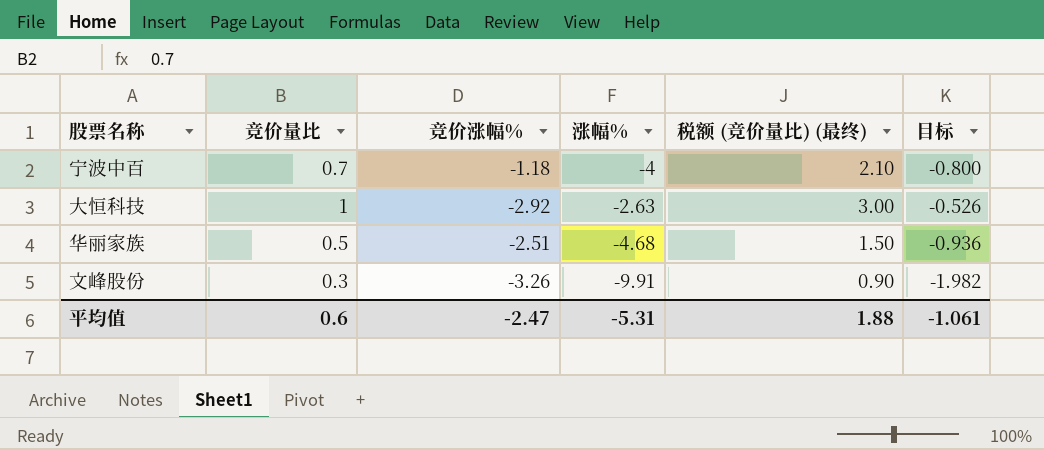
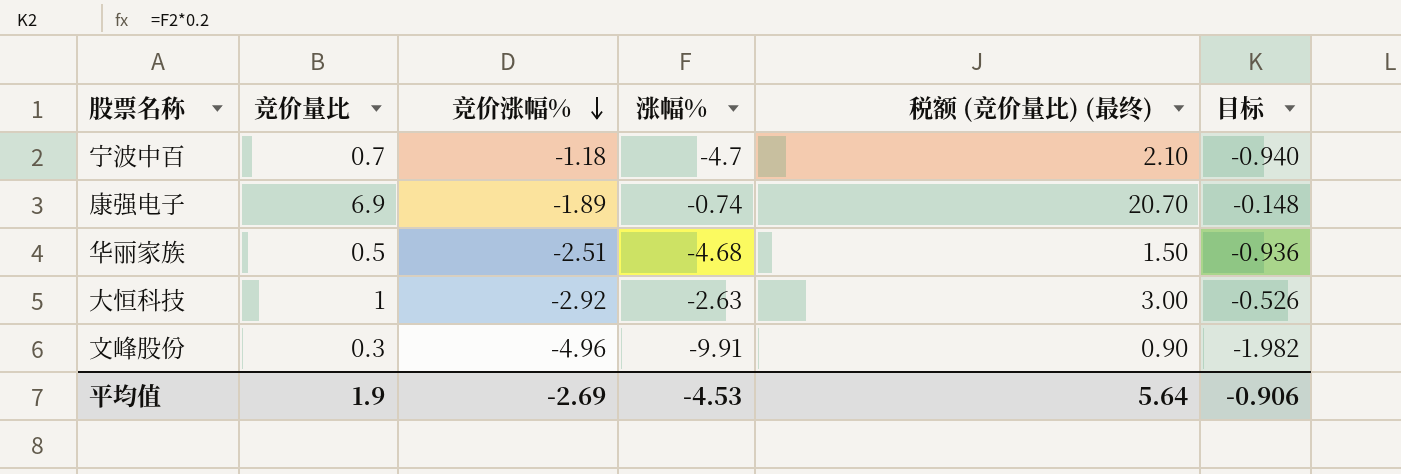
row order: none -> 竞价涨幅% descending
宁波中百 | 涨幅%: -4 -> -4.7
宁波中百 | 目标: -0.800 -> -0.940
row 康强电子: none -> 6.9 | -1.89 | -0.74 | 20.70 | -0.148
文峰股份 | 竞价涨幅%: -3.26 -> -4.96
平均值 | 竞价量比: 0.6 -> 1.9
平均值 | 竞价涨幅%: -2.47 -> -2.69
平均值 | 涨幅%: -5.31 -> -4.53
平均值 | 税额 (竞价量比) (最终): 1.88 -> 5.64
平均值 | 目标: -1.061 -> -0.906

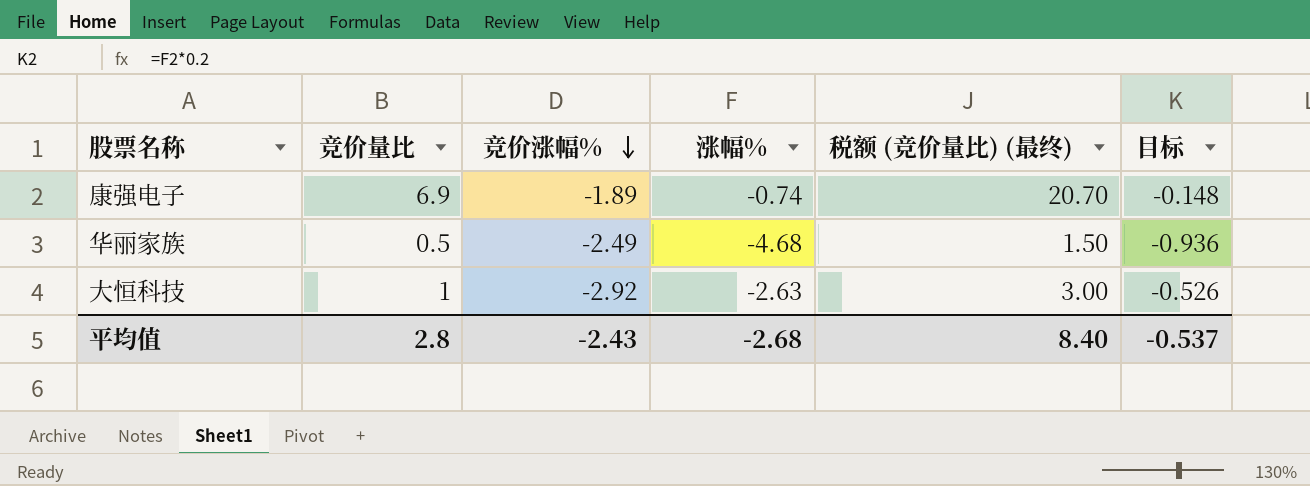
row 宁波中百: 0.7 | -1.18 | -4.7 | 2.10 | -0.940 -> none
row 文峰股份: 0.3 | -4.96 | -9.91 | 0.90 | -1.982 -> none
华丽家族 | 竞价涨幅%: -2.51 -> -2.49
平均值 | 竞价量比: 1.9 -> 2.8
平均值 | 竞价涨幅%: -2.69 -> -2.43
平均值 | 涨幅%: -4.53 -> -2.68
平均值 | 税额 (竞价量比) (最终): 5.64 -> 8.40
平均值 | 目标: -0.906 -> -0.537

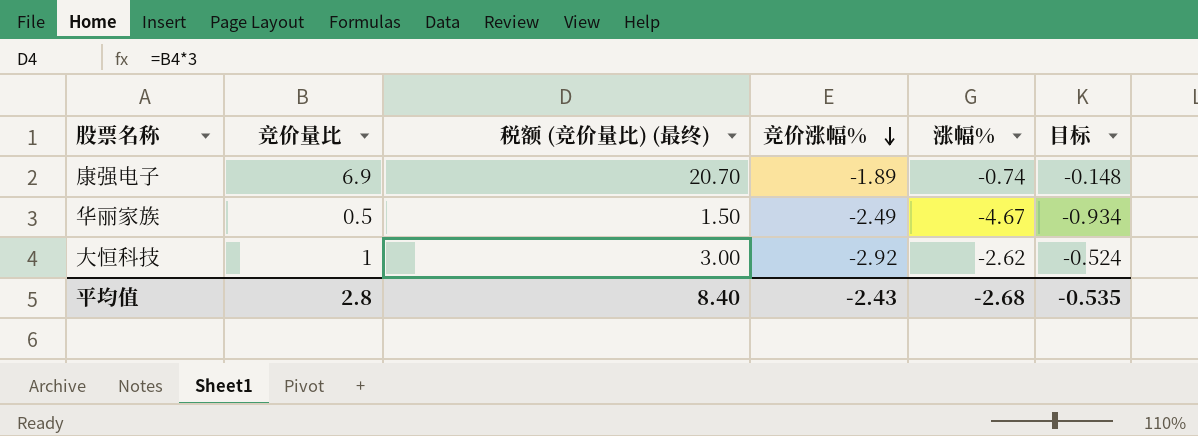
column 税额 (竞价量比) (最终) | position: 5 -> 3
华丽家族 | 涨幅%: -4.68 -> -4.67
华丽家族 | 目标: -0.936 -> -0.934
大恒科技 | 涨幅%: -2.63 -> -2.62
大恒科技 | 目标: -0.526 -> -0.524
平均值 | 目标: -0.537 -> -0.535

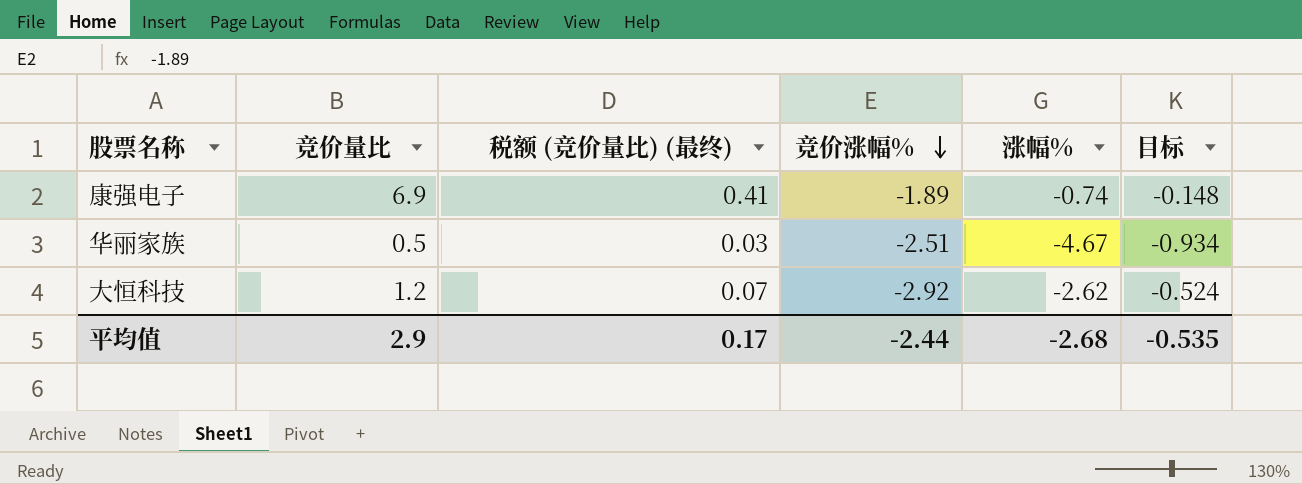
column 税额 (竞价量比) (最终) | formula: [竞价量比] * 3 -> [竞价量比] * 0.06
华丽家族 | 竞价涨幅%: -2.49 -> -2.51
大恒科技 | 竞价量比: 1 -> 1.2
平均值 | 竞价量比: 2.8 -> 2.9
平均值 | 税额 (竞价量比) (最终): 8.40 -> 0.17
平均值 | 竞价涨幅%: -2.43 -> -2.44

